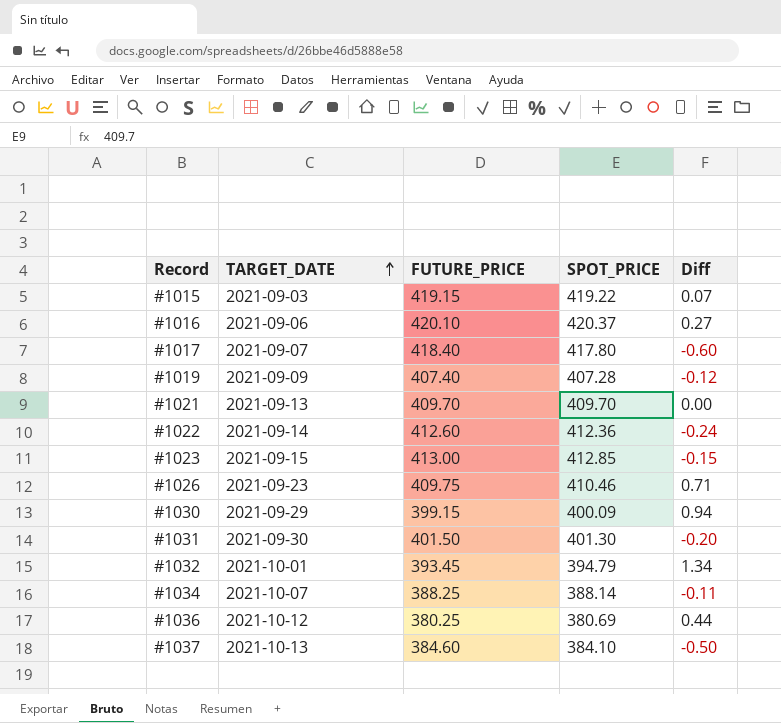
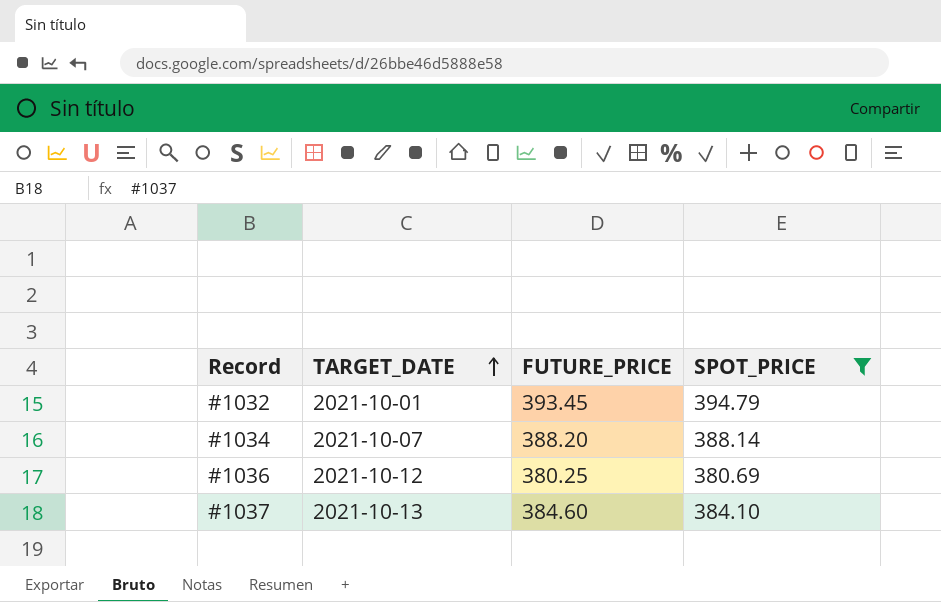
filter: none -> SPOT_PRICE <= 394.79
column Diff | formula: [SPOT_PRICE] - [FUTURE_PRICE] -> none
#1034 | FUTURE_PRICE: 388.25 -> 388.20

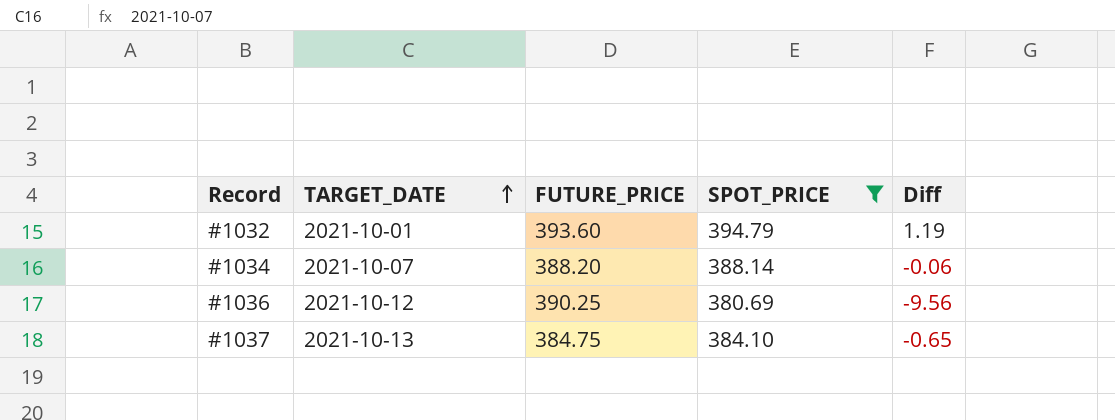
column Diff | formula: none -> [SPOT_PRICE] - [FUTURE_PRICE]
#1032 | FUTURE_PRICE: 393.45 -> 393.60
#1036 | FUTURE_PRICE: 380.25 -> 390.25
#1037 | FUTURE_PRICE: 384.60 -> 384.75

